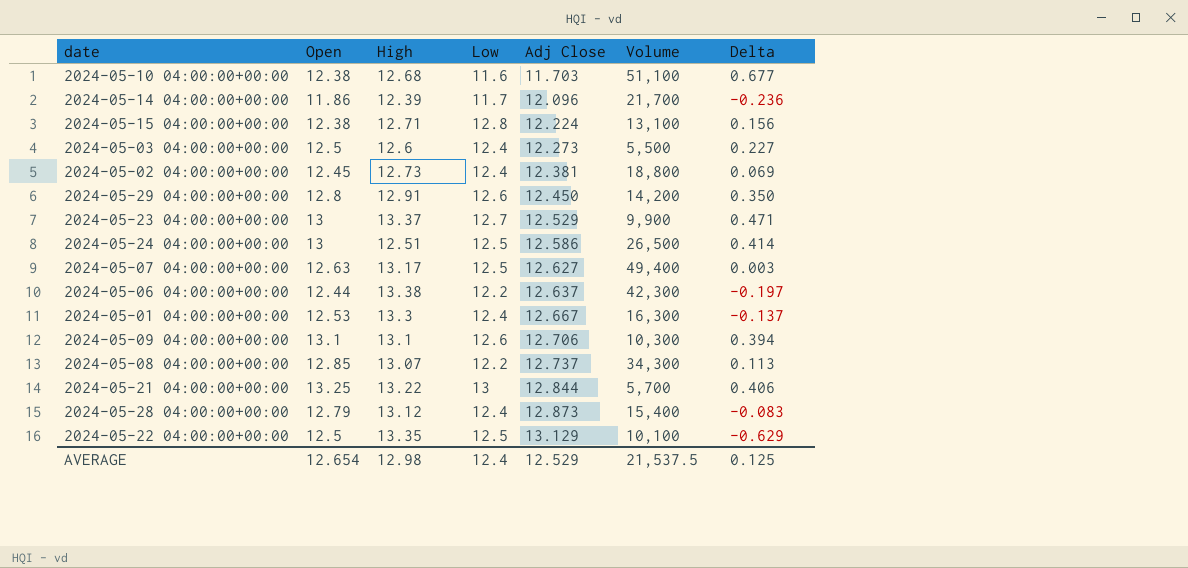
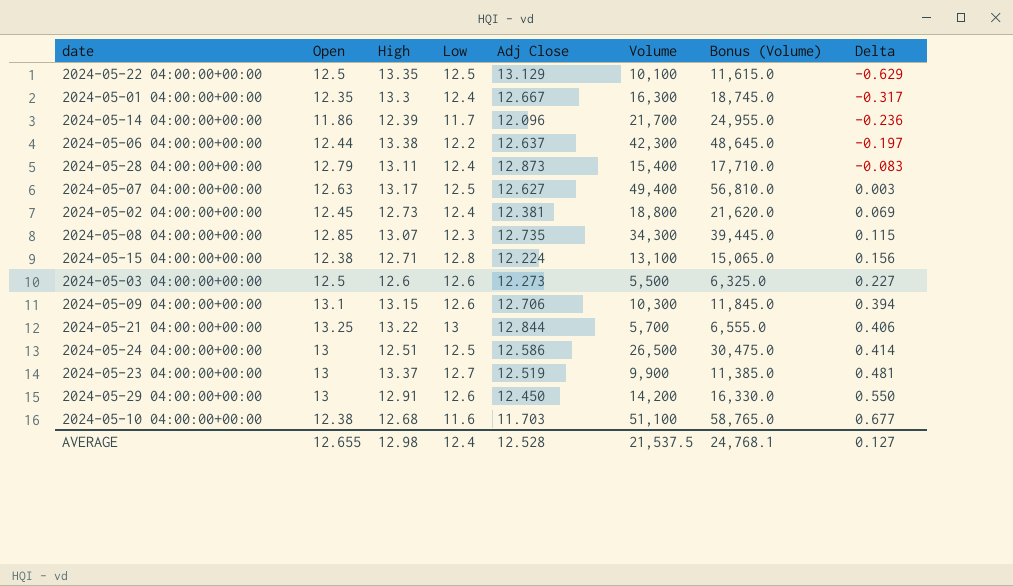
row order: Adj Close ascending -> Delta ascending
column Bonus (Volume) | formula: none -> [Volume] * 1.15
2024-05-01 04:00:00+00:00 | Open: 12.53 -> 12.35
2024-05-01 04:00:00+00:00 | Delta: -0.137 -> -0.317
2024-05-28 04:00:00+00:00 | High: 13.12 -> 13.11
2024-05-08 04:00:00+00:00 | Low: 12.2 -> 12.3
2024-05-08 04:00:00+00:00 | Adj Close: 12.737 -> 12.735
2024-05-08 04:00:00+00:00 | Delta: 0.113 -> 0.115
2024-05-03 04:00:00+00:00 | Low: 12.4 -> 12.6
2024-05-09 04:00:00+00:00 | High: 13.1 -> 13.15
2024-05-23 04:00:00+00:00 | Adj Close: 12.529 -> 12.519
2024-05-23 04:00:00+00:00 | Delta: 0.471 -> 0.481
2024-05-29 04:00:00+00:00 | Open: 12.8 -> 13
2024-05-29 04:00:00+00:00 | Delta: 0.350 -> 0.550
AVERAGE | Open: 12.654 -> 12.655
AVERAGE | Adj Close: 12.529 -> 12.528
AVERAGE | Delta: 0.125 -> 0.127

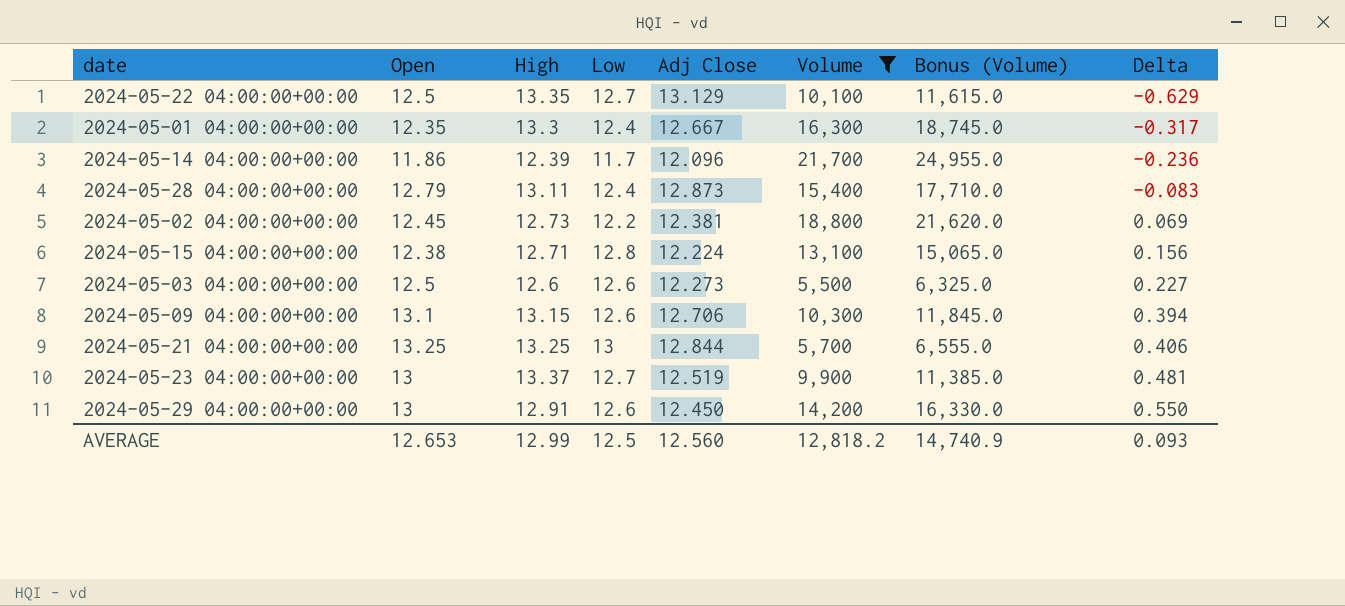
filter: none -> Volume <= 21,700
2024-05-22 04:00:00+00:00 | Low: 12.5 -> 12.7
2024-05-02 04:00:00+00:00 | Low: 12.4 -> 12.2
2024-05-21 04:00:00+00:00 | High: 13.22 -> 13.25
AVERAGE | Open: 12.655 -> 12.653
AVERAGE | High: 12.98 -> 12.99
AVERAGE | Low: 12.4 -> 12.5
AVERAGE | Adj Close: 12.528 -> 12.560
AVERAGE | Volume: 21,537.5 -> 12,818.2
AVERAGE | Bonus (Volume): 24,768.1 -> 14,740.9
AVERAGE | Delta: 0.127 -> 0.093

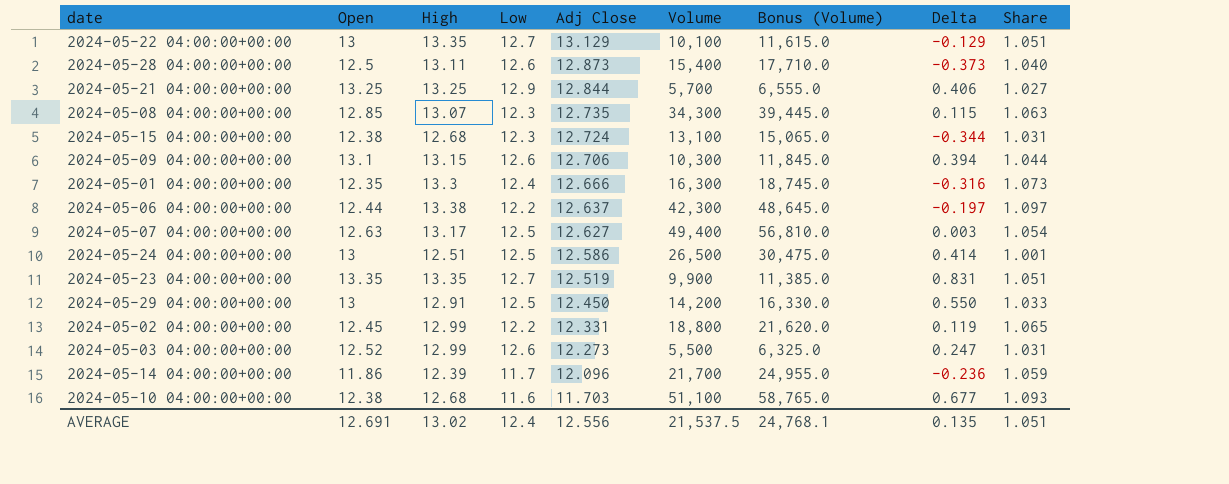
filter: Volume <= 21,700 -> none
row order: Delta ascending -> Adj Close descending
column Share | formula: none -> [High] / [Low]
2024-05-22 04:00:00+00:00 | Open: 12.5 -> 13
2024-05-22 04:00:00+00:00 | Delta: -0.629 -> -0.129
2024-05-28 04:00:00+00:00 | Open: 12.79 -> 12.5
2024-05-28 04:00:00+00:00 | Low: 12.4 -> 12.6
2024-05-28 04:00:00+00:00 | Delta: -0.083 -> -0.373
2024-05-21 04:00:00+00:00 | Low: 13 -> 12.9
2024-05-15 04:00:00+00:00 | High: 12.71 -> 12.68
2024-05-15 04:00:00+00:00 | Low: 12.8 -> 12.3
2024-05-15 04:00:00+00:00 | Adj Close: 12.224 -> 12.724
2024-05-15 04:00:00+00:00 | Delta: 0.156 -> -0.344
2024-05-01 04:00:00+00:00 | Adj Close: 12.667 -> 12.666
2024-05-01 04:00:00+00:00 | Delta: -0.317 -> -0.316
2024-05-23 04:00:00+00:00 | Open: 13 -> 13.35
2024-05-23 04:00:00+00:00 | High: 13.37 -> 13.35
2024-05-23 04:00:00+00:00 | Delta: 0.481 -> 0.831
2024-05-29 04:00:00+00:00 | Low: 12.6 -> 12.5
2024-05-02 04:00:00+00:00 | High: 12.73 -> 12.99
2024-05-02 04:00:00+00:00 | Adj Close: 12.381 -> 12.331
2024-05-02 04:00:00+00:00 | Delta: 0.069 -> 0.119
2024-05-03 04:00:00+00:00 | Open: 12.5 -> 12.52
2024-05-03 04:00:00+00:00 | High: 12.6 -> 12.99
2024-05-03 04:00:00+00:00 | Delta: 0.227 -> 0.247
AVERAGE | Open: 12.653 -> 12.691
AVERAGE | High: 12.99 -> 13.02
AVERAGE | Low: 12.5 -> 12.4
AVERAGE | Adj Close: 12.560 -> 12.556
AVERAGE | Volume: 12,818.2 -> 21,537.5
AVERAGE | Bonus (Volume): 14,740.9 -> 24,768.1
AVERAGE | Delta: 0.093 -> 0.135

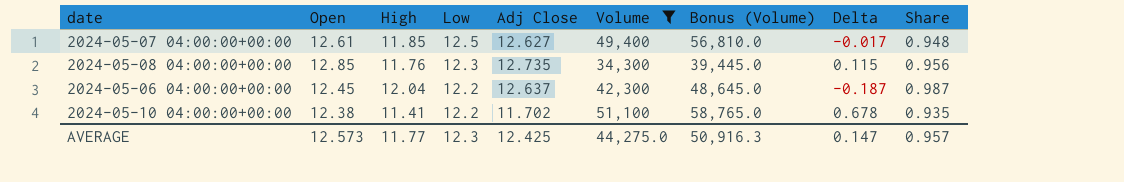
filter: none -> Volume >= 34,300
row order: Adj Close descending -> Low descending
2024-05-07 04:00:00+00:00 | Open: 12.63 -> 12.61
2024-05-07 04:00:00+00:00 | High: 13.17 -> 11.85
2024-05-07 04:00:00+00:00 | Delta: 0.003 -> -0.017
2024-05-07 04:00:00+00:00 | Share: 1.054 -> 0.948
2024-05-08 04:00:00+00:00 | High: 13.07 -> 11.76
2024-05-08 04:00:00+00:00 | Share: 1.063 -> 0.956
2024-05-06 04:00:00+00:00 | Open: 12.44 -> 12.45
2024-05-06 04:00:00+00:00 | High: 13.38 -> 12.04
2024-05-06 04:00:00+00:00 | Delta: -0.197 -> -0.187
2024-05-06 04:00:00+00:00 | Share: 1.097 -> 0.987
2024-05-10 04:00:00+00:00 | High: 12.68 -> 11.41
2024-05-10 04:00:00+00:00 | Low: 11.6 -> 12.2
2024-05-10 04:00:00+00:00 | Adj Close: 11.703 -> 11.702
2024-05-10 04:00:00+00:00 | Delta: 0.677 -> 0.678
2024-05-10 04:00:00+00:00 | Share: 1.093 -> 0.935
AVERAGE | Open: 12.691 -> 12.573
AVERAGE | High: 13.02 -> 11.77
AVERAGE | Low: 12.4 -> 12.3
AVERAGE | Adj Close: 12.556 -> 12.425
AVERAGE | Volume: 21,537.5 -> 44,275.0
AVERAGE | Bonus (Volume): 24,768.1 -> 50,916.3
AVERAGE | Delta: 0.135 -> 0.147
AVERAGE | Share: 1.051 -> 0.957

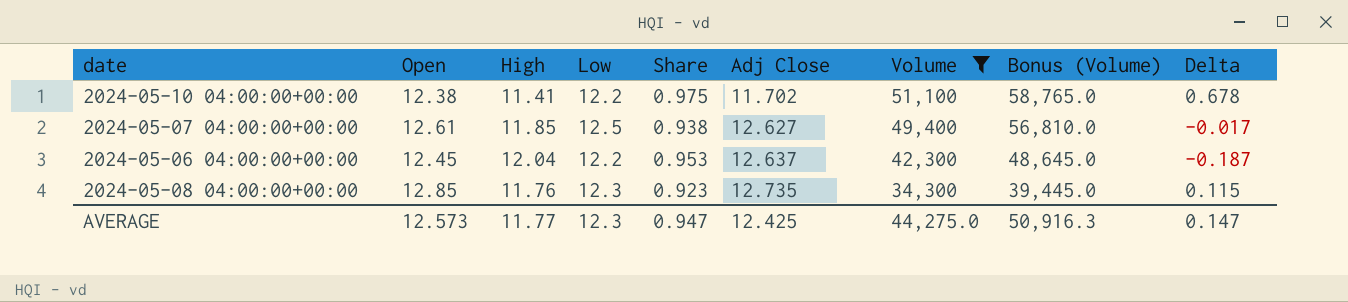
row order: Low descending -> Adj Close ascending
column Share | formula: [High] / [Low] -> [High] / [Adj Close]
column Share | position: 9 -> 5
AVERAGE | Share: 0.957 -> 0.947

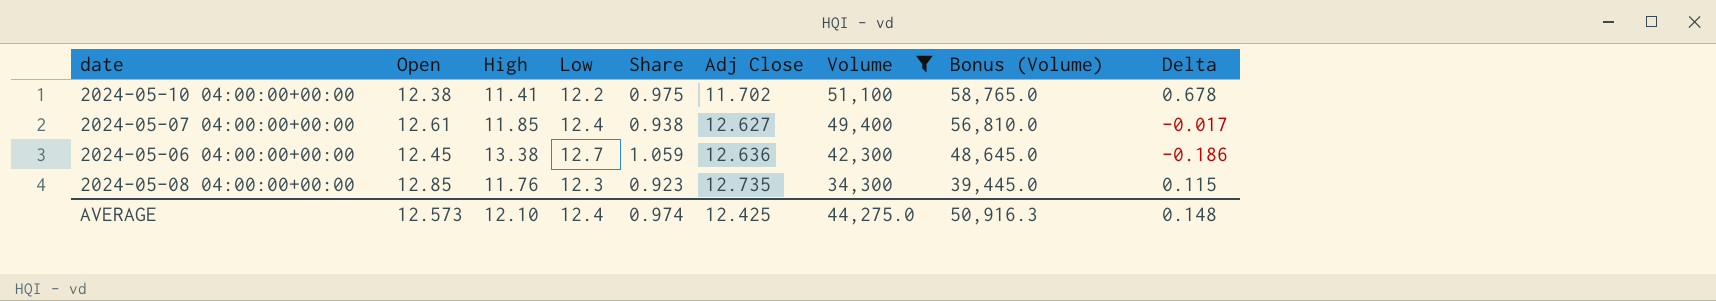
2024-05-07 04:00:00+00:00 | Low: 12.5 -> 12.4
2024-05-06 04:00:00+00:00 | High: 12.04 -> 13.38
2024-05-06 04:00:00+00:00 | Low: 12.2 -> 12.7
2024-05-06 04:00:00+00:00 | Share: 0.953 -> 1.059
2024-05-06 04:00:00+00:00 | Adj Close: 12.637 -> 12.636
2024-05-06 04:00:00+00:00 | Delta: -0.187 -> -0.186
AVERAGE | High: 11.77 -> 12.10
AVERAGE | Low: 12.3 -> 12.4
AVERAGE | Share: 0.947 -> 0.974
AVERAGE | Delta: 0.147 -> 0.148

